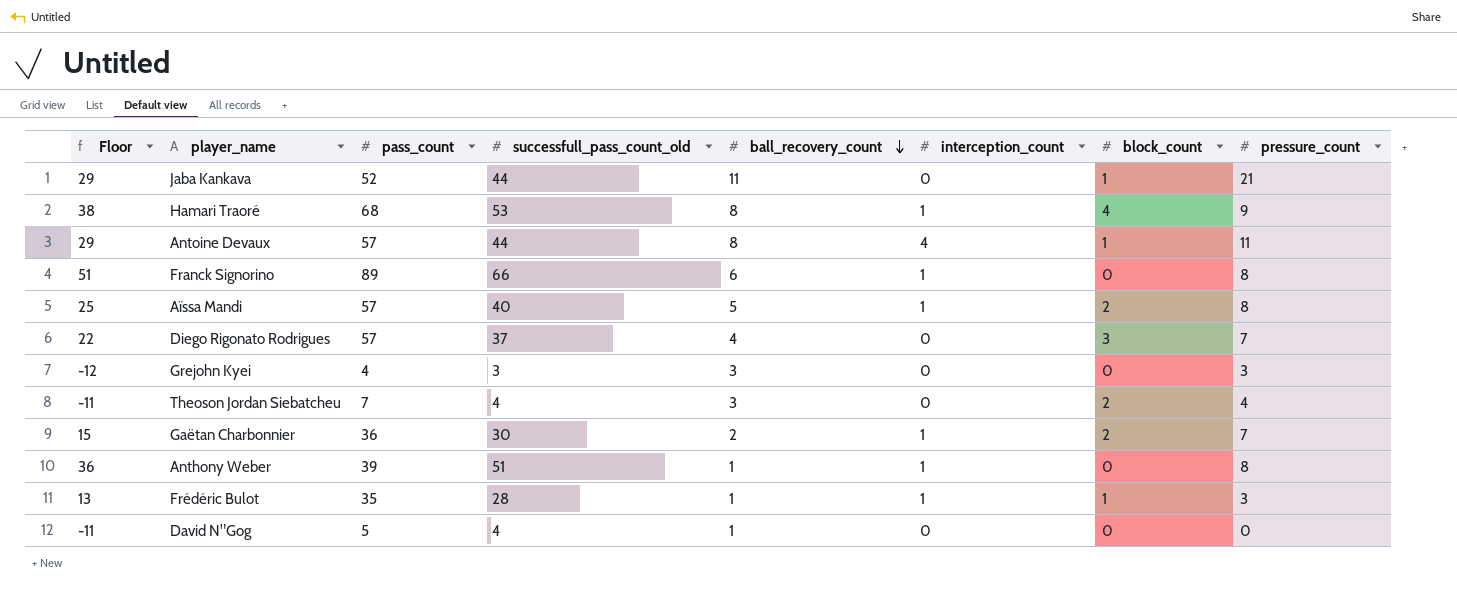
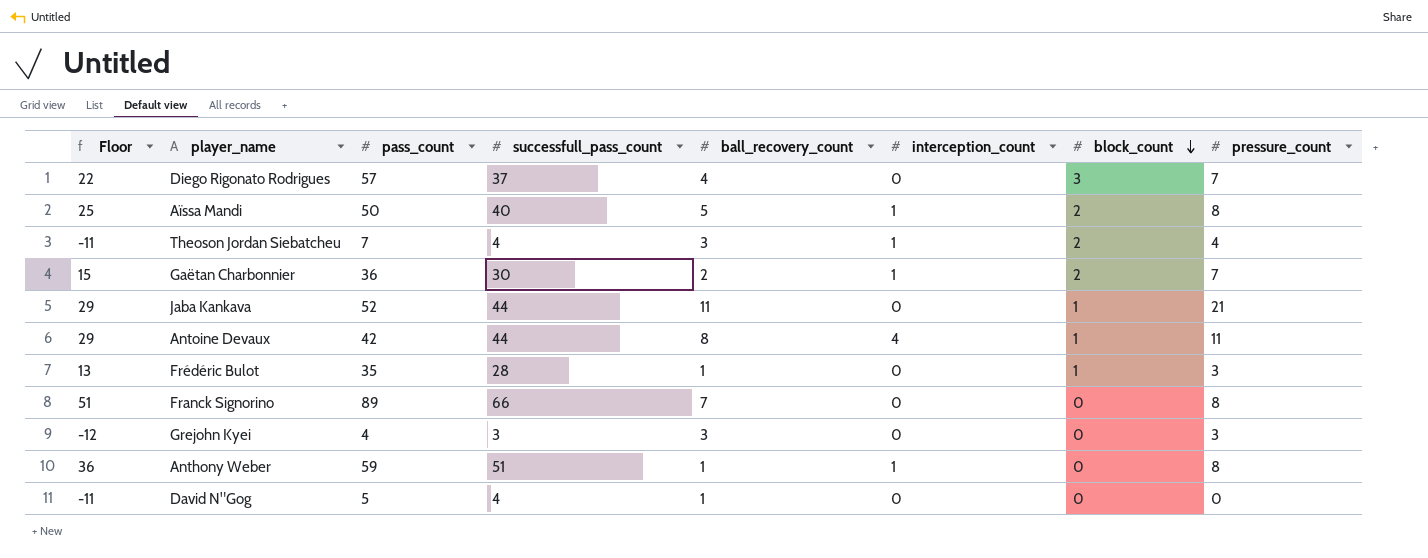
row order: ball_recovery_count descending -> block_count descending
column name: successfull_pass_count_old -> successfull_pass_count
row Hamari Traoré: 38 | 68 | 53 | 8 | 1 | 4 | 9 -> none
Aïssa Mandi | pass_count: 57 -> 50
Theoson Jordan Siebatcheu | interception_count: 0 -> 1
Antoine Devaux | pass_count: 57 -> 42
Frédéric Bulot | interception_count: 1 -> 0
Franck Signorino | ball_recovery_count: 6 -> 7
Franck Signorino | interception_count: 1 -> 0
Anthony Weber | pass_count: 39 -> 59

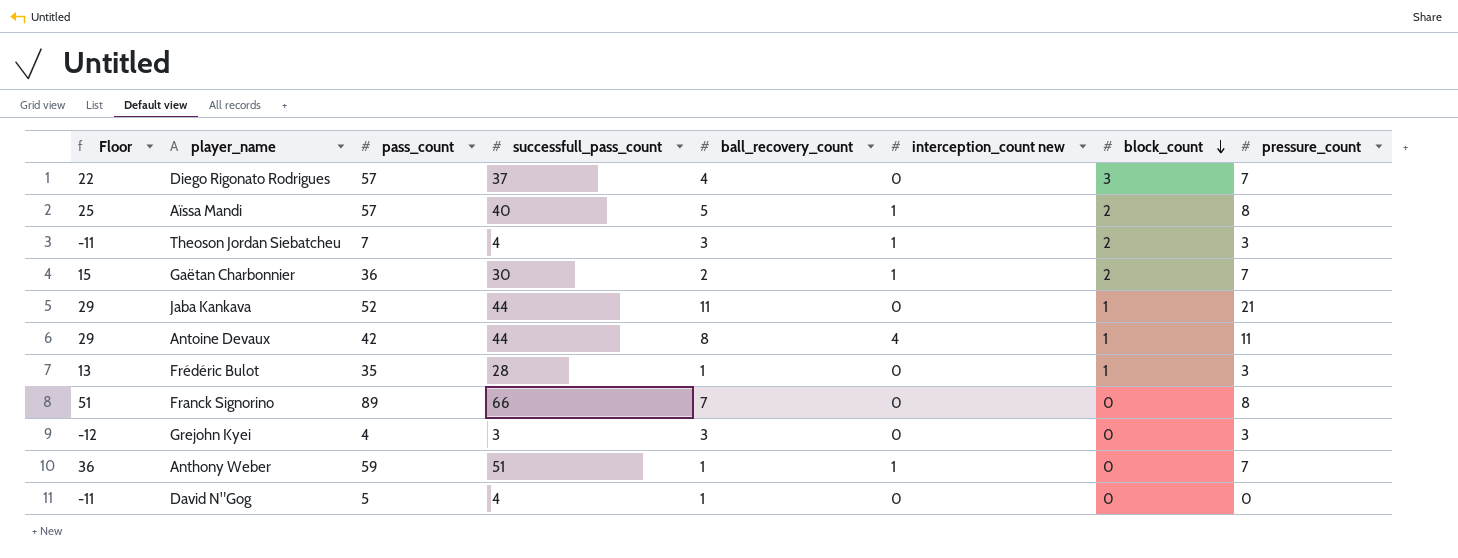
column name: interception_count -> interception_count new
Aïssa Mandi | pass_count: 50 -> 57
Theoson Jordan Siebatcheu | pressure_count: 4 -> 3
Anthony Weber | pressure_count: 8 -> 7

